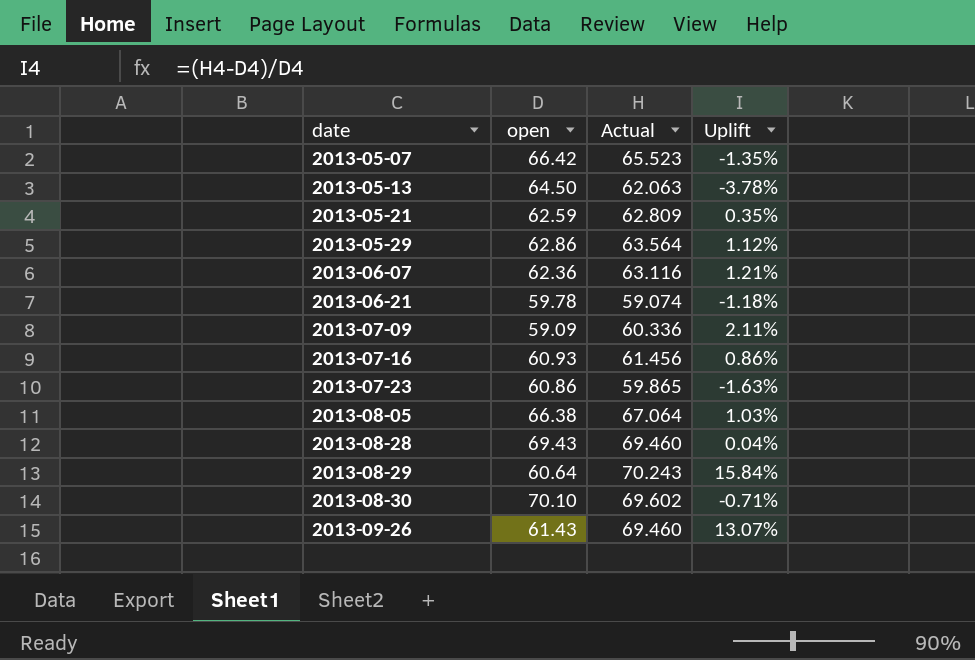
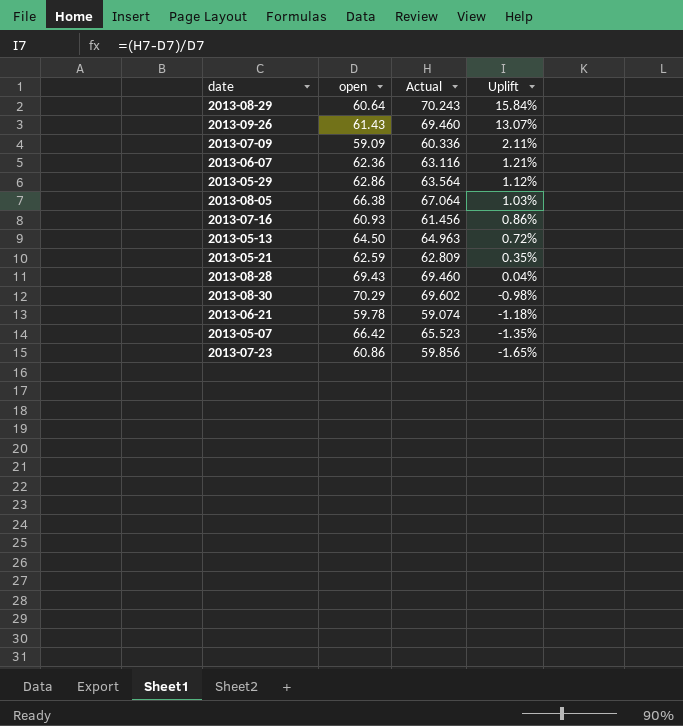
row order: date ascending -> Uplift descending
2013-05-13 | Actual: 62.063 -> 64.963
2013-05-13 | Uplift: -3.78% -> 0.72%
2013-08-30 | open: 70.10 -> 70.29
2013-08-30 | Uplift: -0.71% -> -0.98%
2013-07-23 | Actual: 59.865 -> 59.856
2013-07-23 | Uplift: -1.63% -> -1.65%

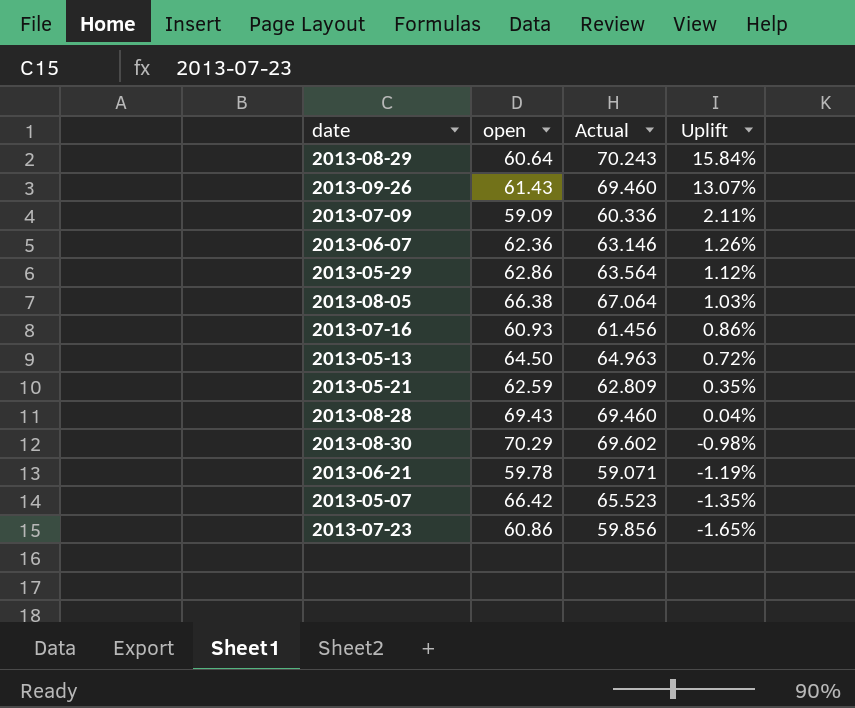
2013-06-07 | Actual: 63.116 -> 63.146
2013-06-07 | Uplift: 1.21% -> 1.26%
2013-06-21 | Actual: 59.074 -> 59.071
2013-06-21 | Uplift: -1.18% -> -1.19%

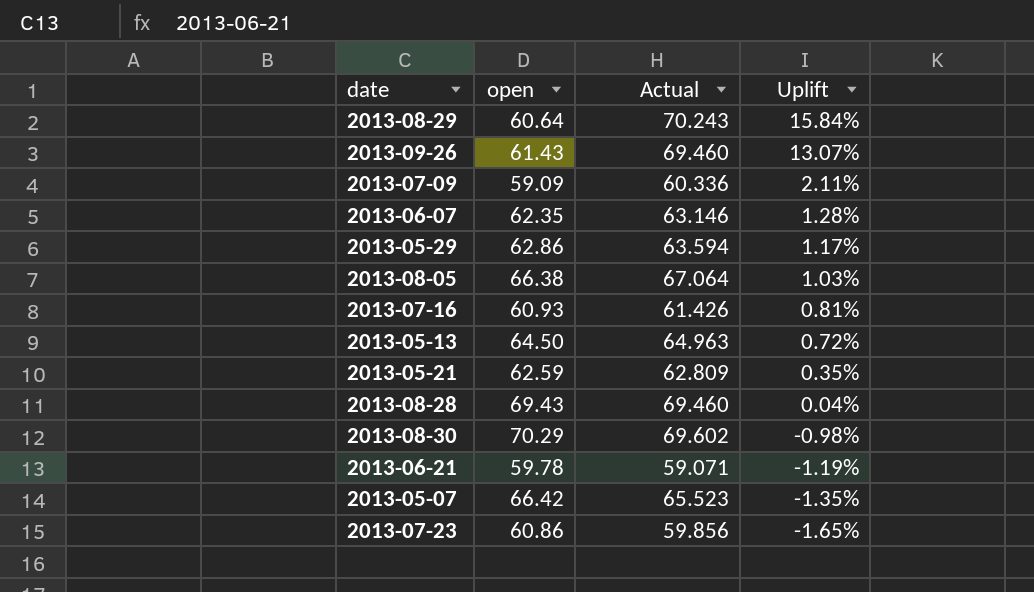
2013-06-07 | open: 62.36 -> 62.35
2013-06-07 | Uplift: 1.26% -> 1.28%
2013-05-29 | Actual: 63.564 -> 63.594
2013-05-29 | Uplift: 1.12% -> 1.17%
2013-07-16 | Actual: 61.456 -> 61.426
2013-07-16 | Uplift: 0.86% -> 0.81%

